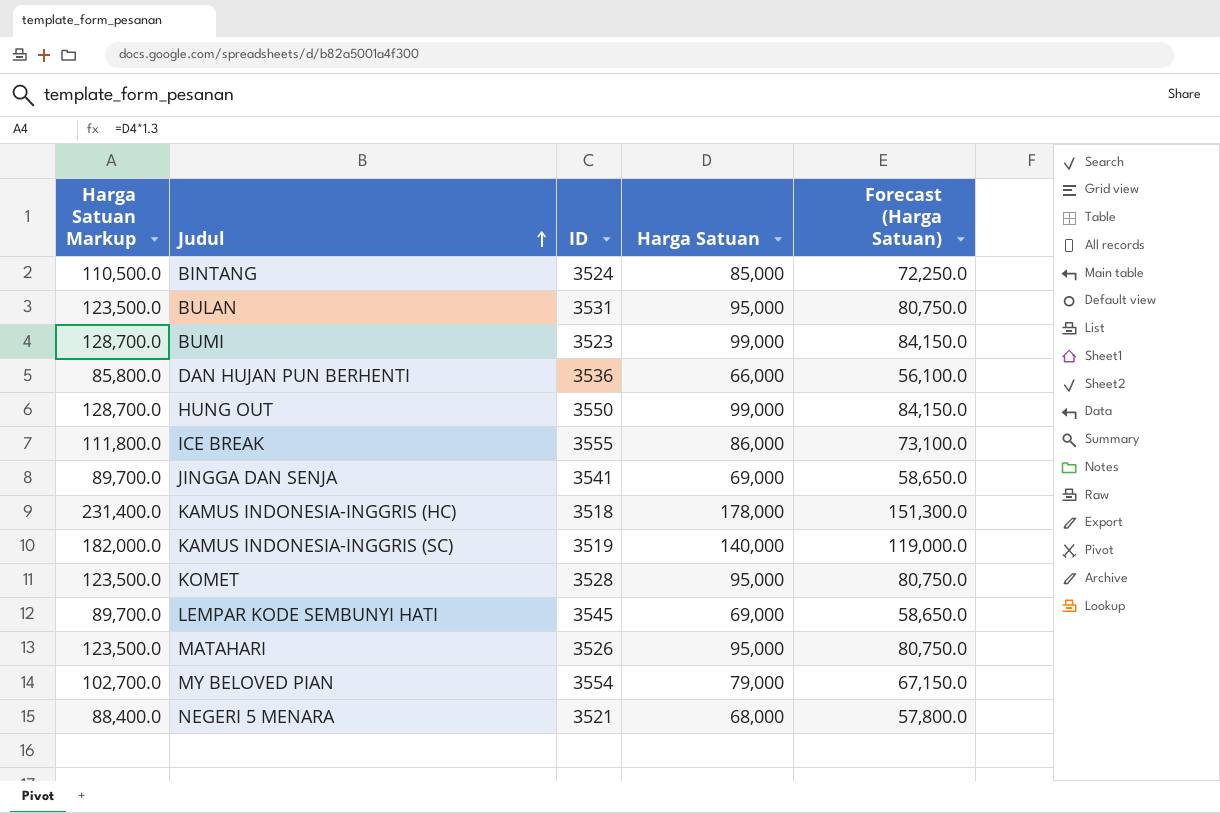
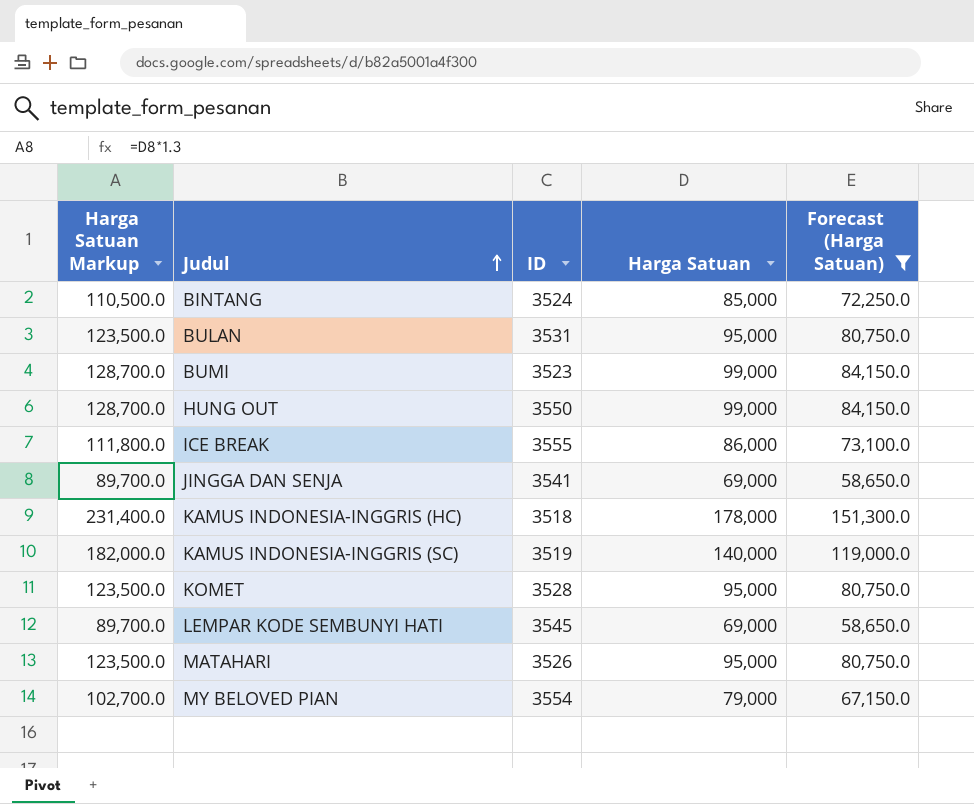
filter: none -> Forecast (Harga Satuan) >= 58,650.0

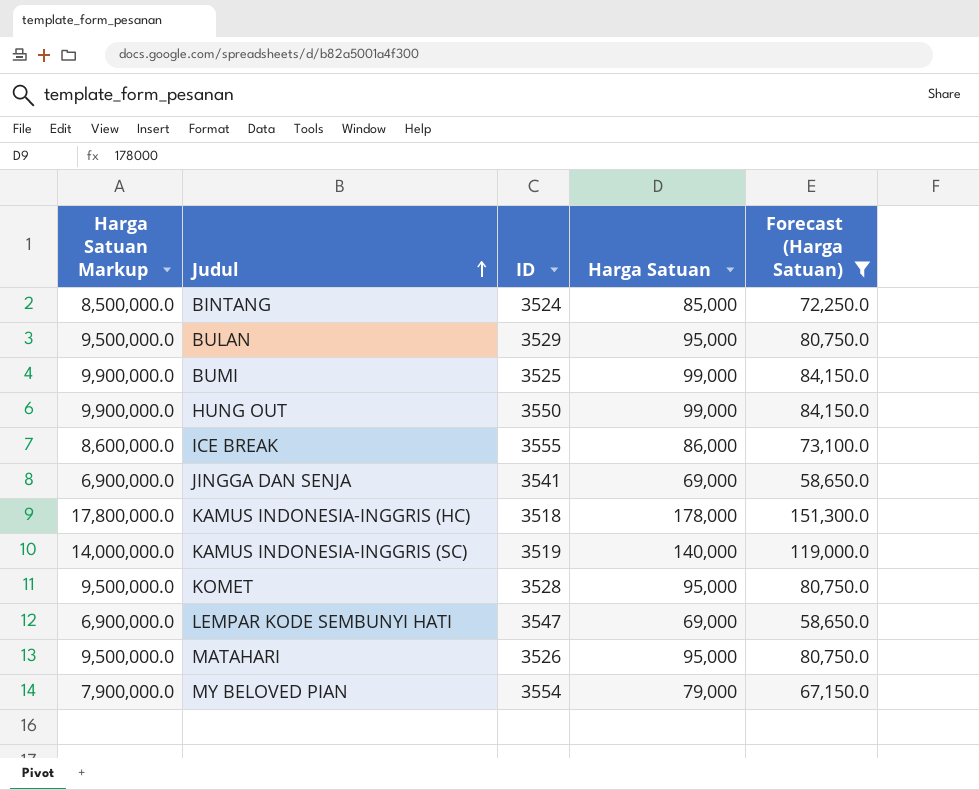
column Harga Satuan Markup | formula: [Harga Satuan] * 1.3 -> [Harga Satuan] * 100
BULAN | ID: 3531 -> 3529
BUMI | ID: 3523 -> 3525
LEMPAR KODE SEMBUNYI HATI | ID: 3545 -> 3547

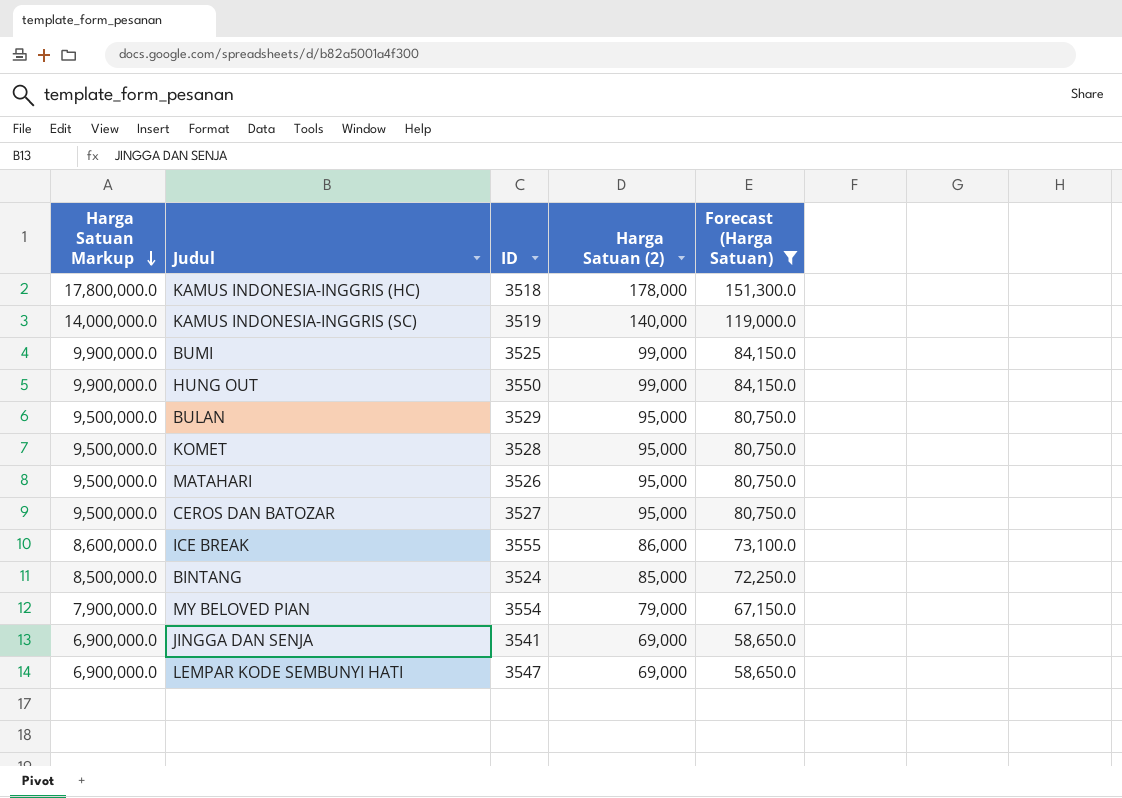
row order: Judul ascending -> Harga Satuan Markup descending
column name: Harga Satuan -> Harga Satuan (2)
row CEROS DAN BATOZAR: none -> 9,500,000.0 | 3527 | 95,000 | 80,750.0

